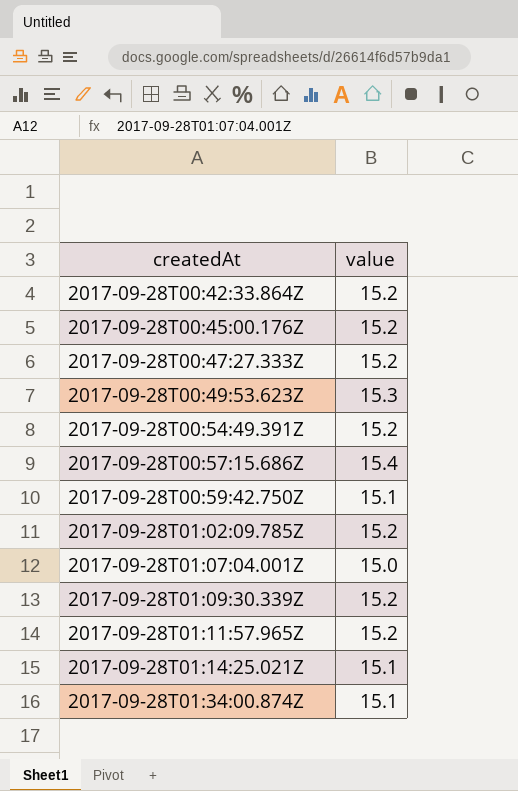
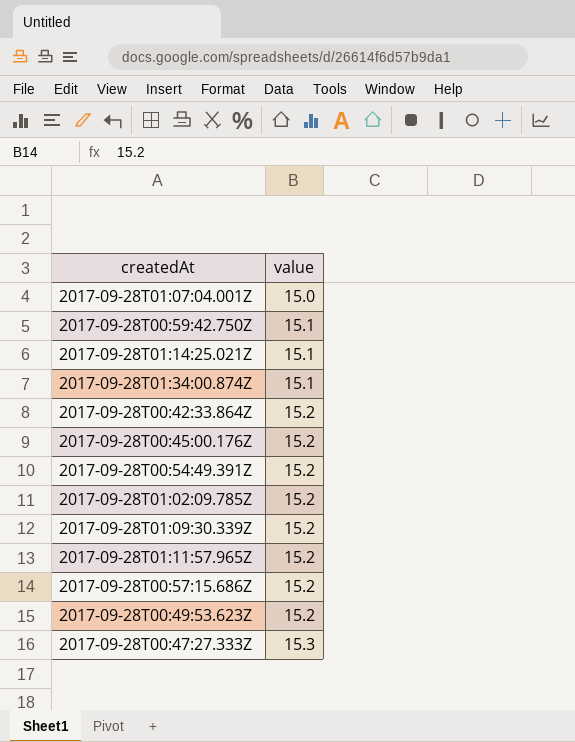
row order: createdAt ascending -> value ascending
2017-09-28T00:57:15.686Z | value: 15.4 -> 15.2
2017-09-28T00:49:53.623Z | value: 15.3 -> 15.2
2017-09-28T00:47:27.333Z | value: 15.2 -> 15.3

